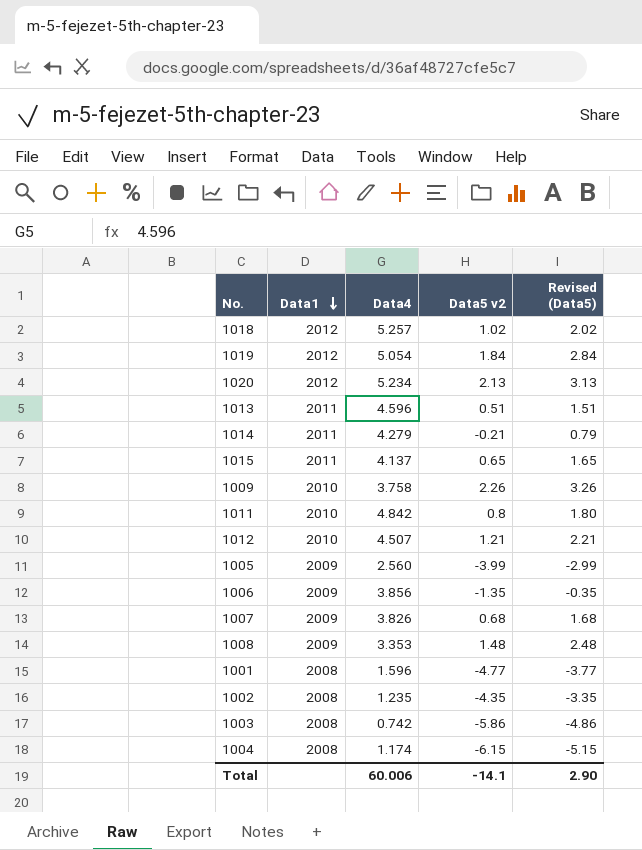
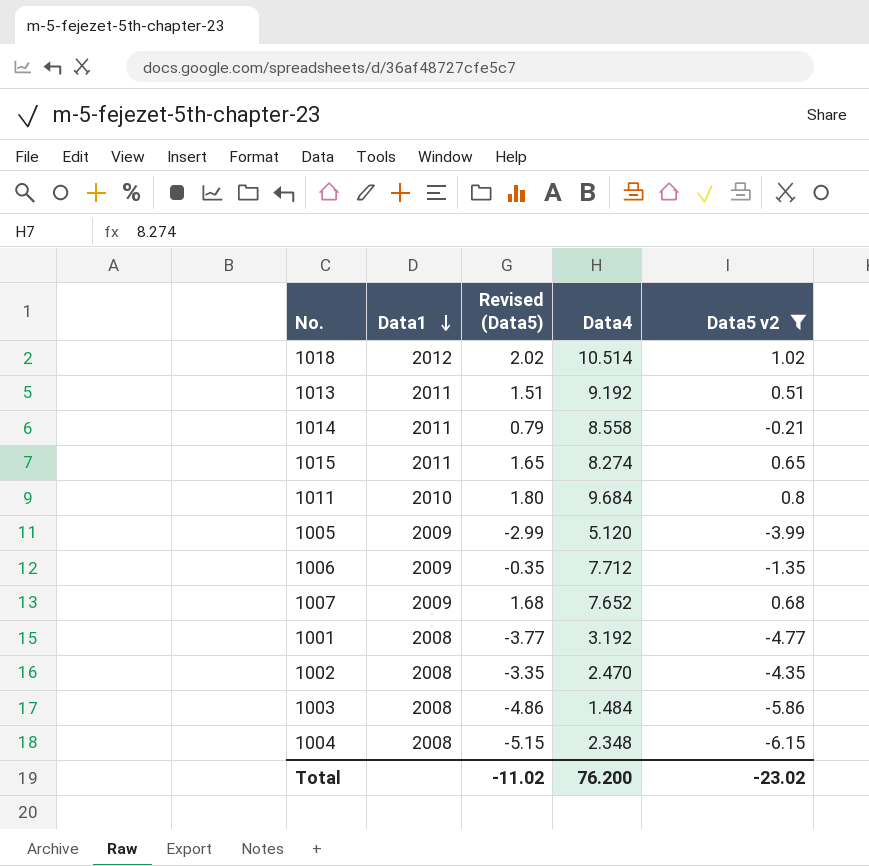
filter: none -> Data5 v2 <= 1.02
column Revised (Data5) | position: 5 -> 3
1018 | Data4: 5.257 -> 10.514
1013 | Data4: 4.596 -> 9.192
1014 | Data4: 4.279 -> 8.558
1015 | Data4: 4.137 -> 8.274
1011 | Data4: 4.842 -> 9.684
1005 | Data4: 2.560 -> 5.120
1006 | Data4: 3.856 -> 7.712
1007 | Data4: 3.826 -> 7.652
1001 | Data4: 1.596 -> 3.192
1002 | Data4: 1.235 -> 2.470
1003 | Data4: 0.742 -> 1.484
1004 | Data4: 1.174 -> 2.348
Total | Revised (Data5): 2.90 -> -11.02
Total | Data4: 60.006 -> 76.200
Total | Data5 v2: -14.1 -> -23.02

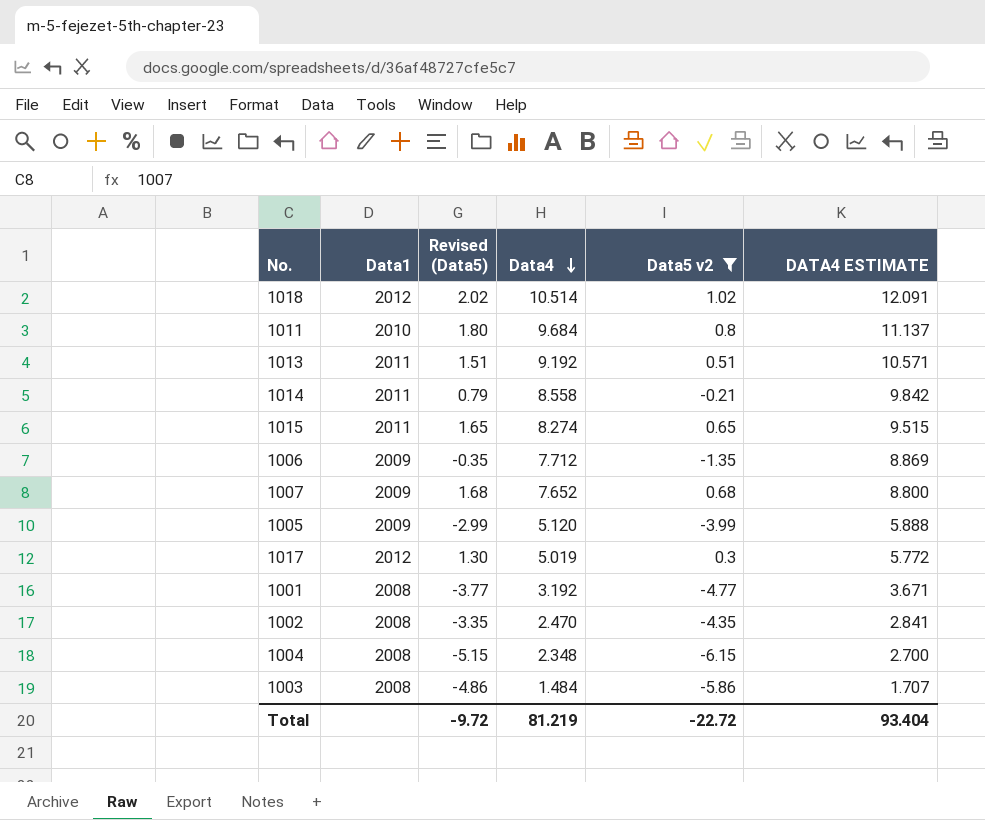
row order: Data1 descending -> Data4 descending
column DATA4 ESTIMATE | formula: none -> [Data4] * 1.15
row 1017: none -> 2012 | 1.30 | 5.019 | 0.3 | 5.772
Total | Revised (Data5): -11.02 -> -9.72
Total | Data4: 76.200 -> 81.219
Total | Data5 v2: -23.02 -> -22.72

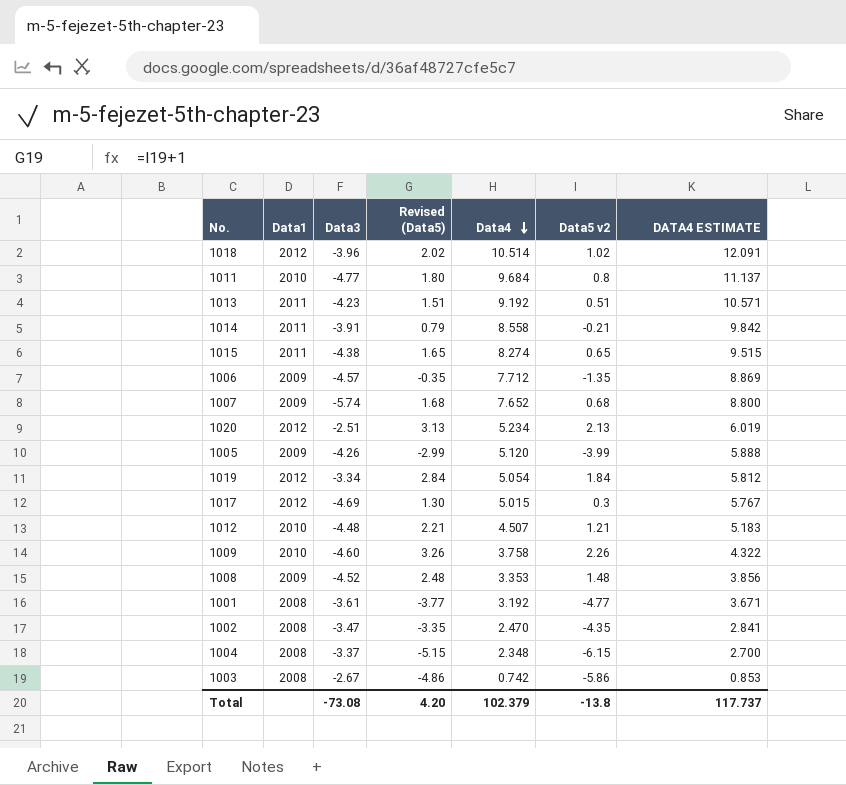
filter: Data5 v2 <= 1.02 -> none
column Data3 | position: none -> 3
1017 | Data4: 5.019 -> 5.015
1017 | DATA4 ESTIMATE: 5.772 -> 5.767
1003 | Data4: 1.484 -> 0.742
1003 | DATA4 ESTIMATE: 1.707 -> 0.853
Total | Revised (Data5): -9.72 -> 4.20
Total | Data4: 81.219 -> 102.379
Total | Data5 v2: -22.72 -> -13.8
Total | DATA4 ESTIMATE: 93.404 -> 117.737

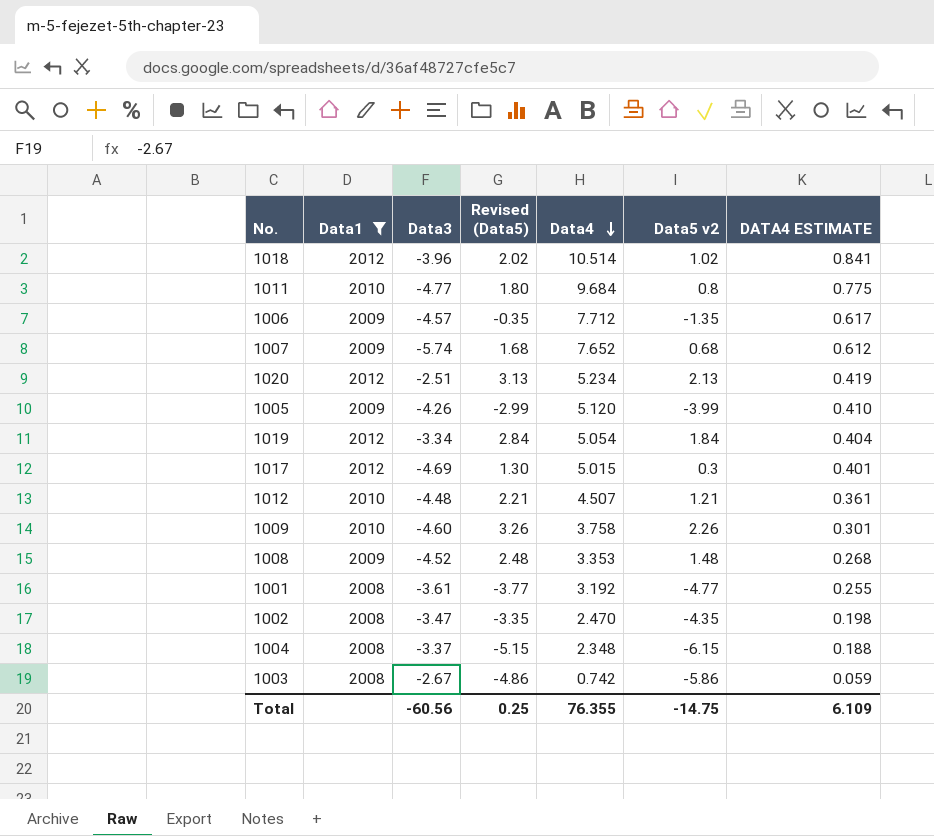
filter: none -> Data1 != 2011
column DATA4 ESTIMATE | formula: [Data4] * 1.15 -> [Data4] * 0.08
Total | Data3: -73.08 -> -60.56
Total | Revised (Data5): 4.20 -> 0.25
Total | Data4: 102.379 -> 76.355
Total | Data5 v2: -13.8 -> -14.75
Total | DATA4 ESTIMATE: 117.737 -> 6.109

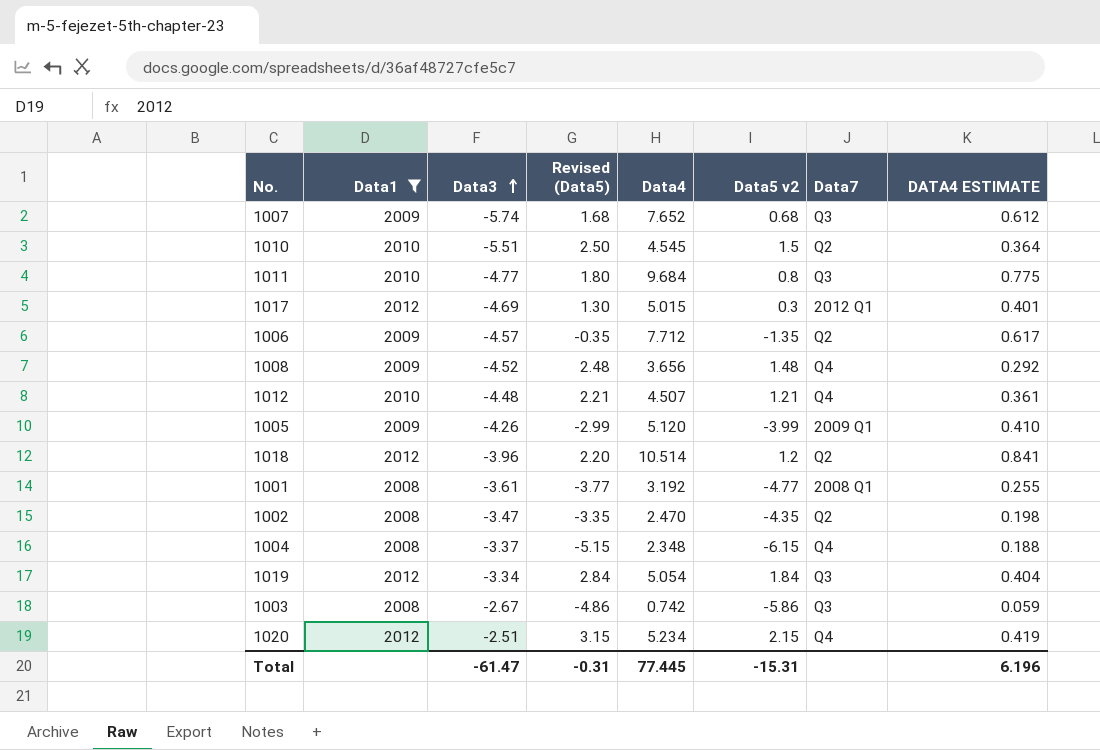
row order: Data4 descending -> Data3 ascending
column Data7 | position: none -> 7
row 1009: 2010 | -4.60 | 3.26 | 3.758 | 2.26 | 0.301 -> none
row 1010: none -> 2010 | -5.51 | 2.50 | 4.545 | 1.5 | Q2 | 0.364
1008 | Data4: 3.353 -> 3.656
1008 | DATA4 ESTIMATE: 0.268 -> 0.292
1018 | Revised (Data5): 2.02 -> 2.20
1018 | Data5 v2: 1.02 -> 1.2
1020 | Revised (Data5): 3.13 -> 3.15
1020 | Data5 v2: 2.13 -> 2.15
Total | Data3: -60.56 -> -61.47
Total | Revised (Data5): 0.25 -> -0.31
Total | Data4: 76.355 -> 77.445
Total | Data5 v2: -14.75 -> -15.31
Total | DATA4 ESTIMATE: 6.109 -> 6.196

